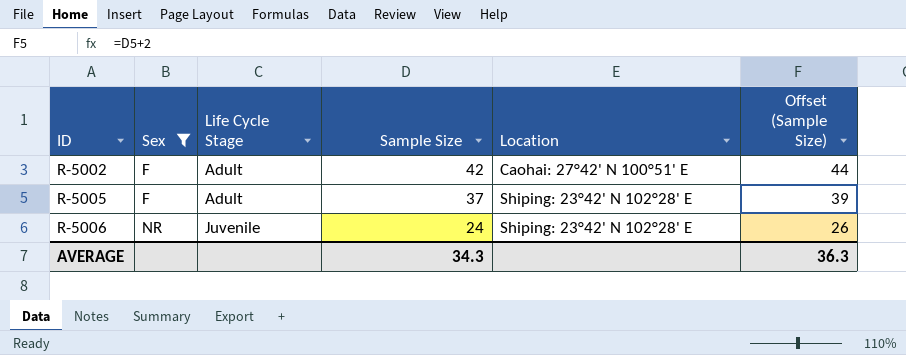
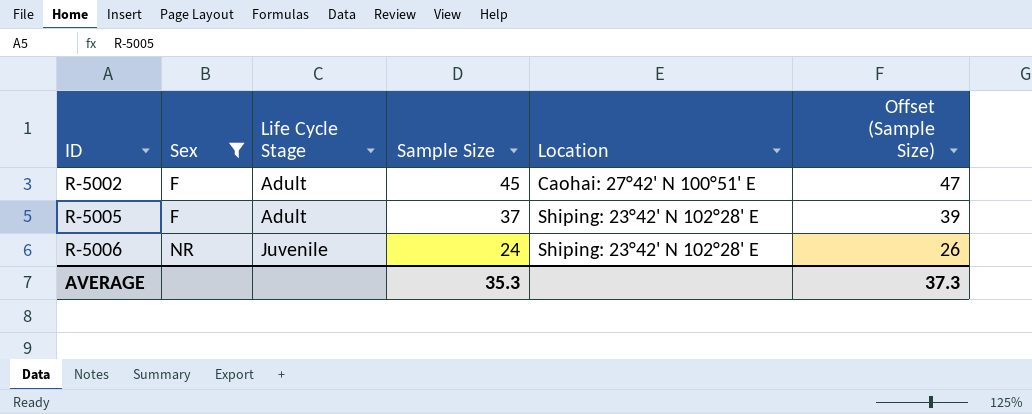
R-5002 | Sample Size: 42 -> 45
R-5002 | Offset (Sample Size): 44 -> 47
AVERAGE | Sample Size: 34.3 -> 35.3
AVERAGE | Offset (Sample Size): 36.3 -> 37.3

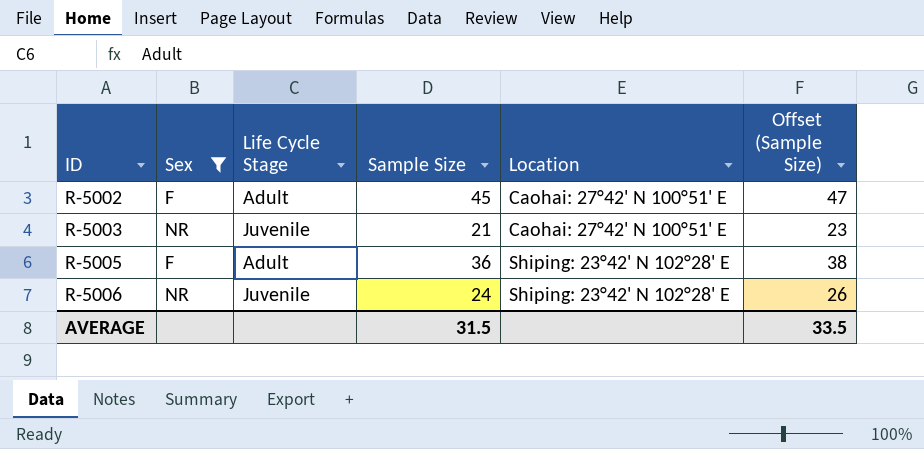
row R-5003: none -> NR | Juvenile | 21 | Caohai: 27°42' N 100°51' E | 23
R-5005 | Sample Size: 37 -> 36
R-5005 | Offset (Sample Size): 39 -> 38
AVERAGE | Sample Size: 35.3 -> 31.5
AVERAGE | Offset (Sample Size): 37.3 -> 33.5

